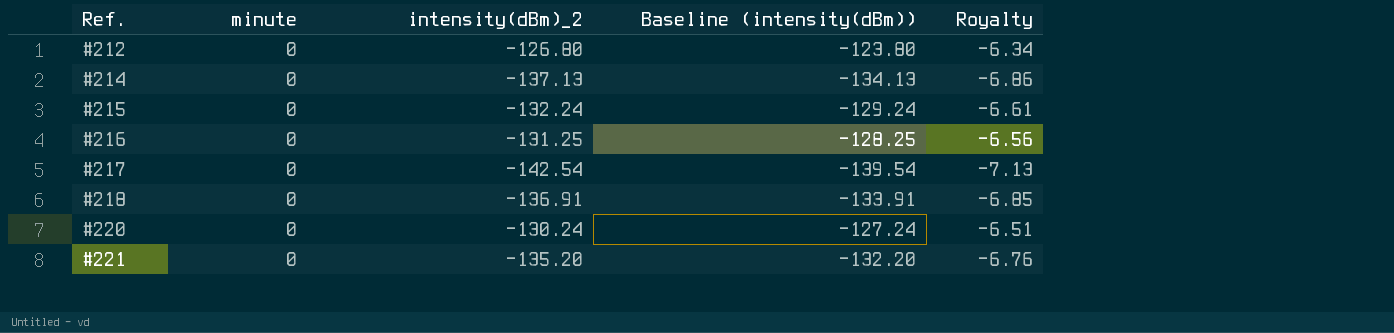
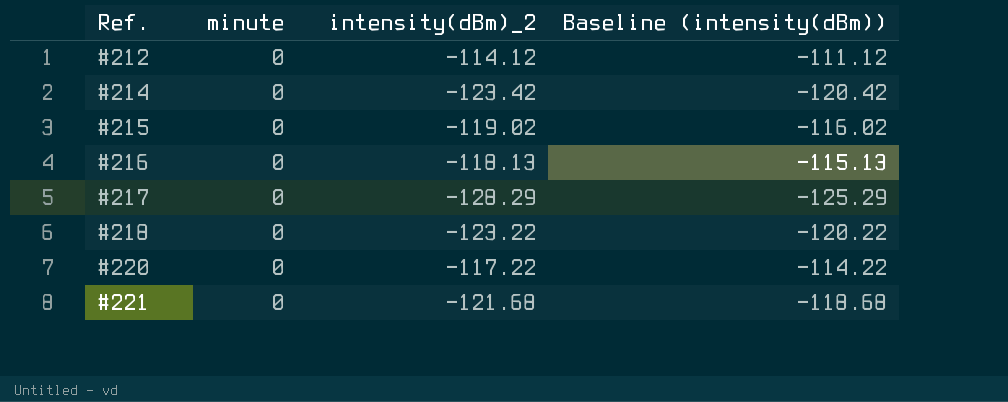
column Royalty | formula: [intensity(dBm)_2] * 0.05 -> none
#212 | intensity(dBm)_2: -126.80 -> -114.12
#212 | Baseline (intensity(dBm)): -123.80 -> -111.12
#214 | intensity(dBm)_2: -137.13 -> -123.42
#214 | Baseline (intensity(dBm)): -134.13 -> -120.42
#215 | intensity(dBm)_2: -132.24 -> -119.02
#215 | Baseline (intensity(dBm)): -129.24 -> -116.02
#216 | intensity(dBm)_2: -131.25 -> -118.13
#216 | Baseline (intensity(dBm)): -128.25 -> -115.13
#217 | intensity(dBm)_2: -142.54 -> -128.29
#217 | Baseline (intensity(dBm)): -139.54 -> -125.29
#218 | intensity(dBm)_2: -136.91 -> -123.22
#218 | Baseline (intensity(dBm)): -133.91 -> -120.22
#220 | intensity(dBm)_2: -130.24 -> -117.22
#220 | Baseline (intensity(dBm)): -127.24 -> -114.22
#221 | intensity(dBm)_2: -135.20 -> -121.68
#221 | Baseline (intensity(dBm)): -132.20 -> -118.68

